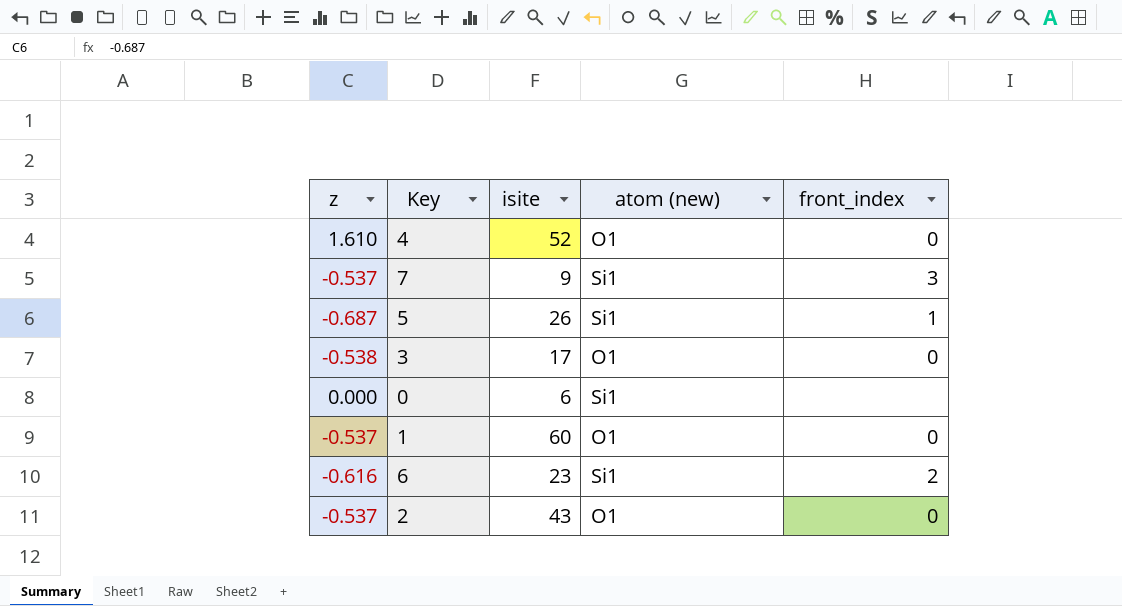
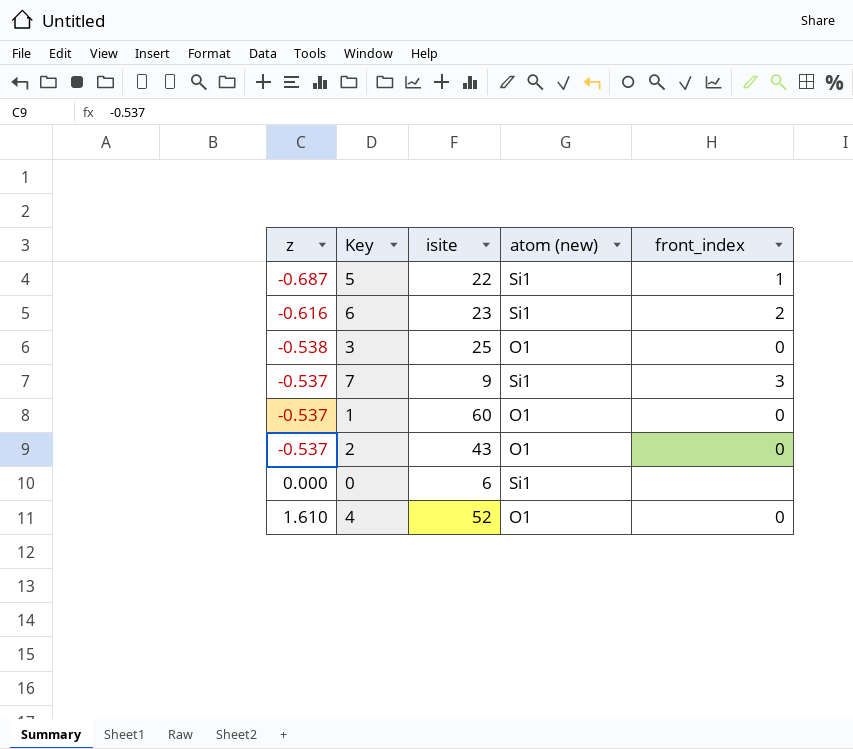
row order: none -> z ascending
5 | isite: 26 -> 22
3 | isite: 17 -> 25

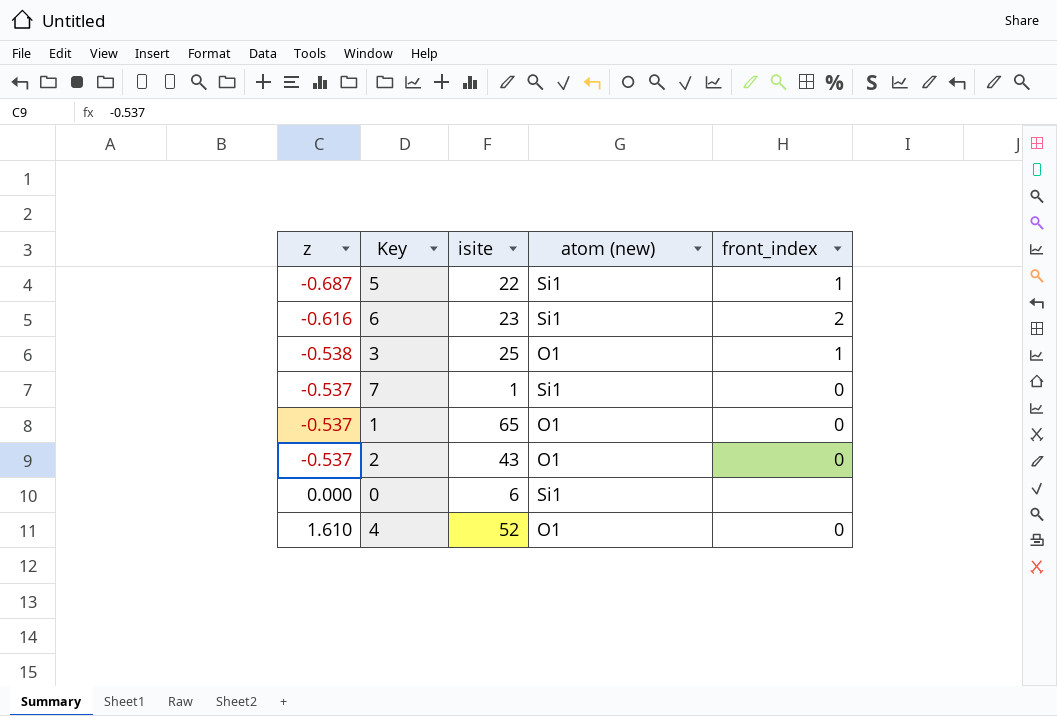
3 | front_index: 0 -> 1
7 | isite: 9 -> 1
7 | front_index: 3 -> 0
1 | isite: 60 -> 65

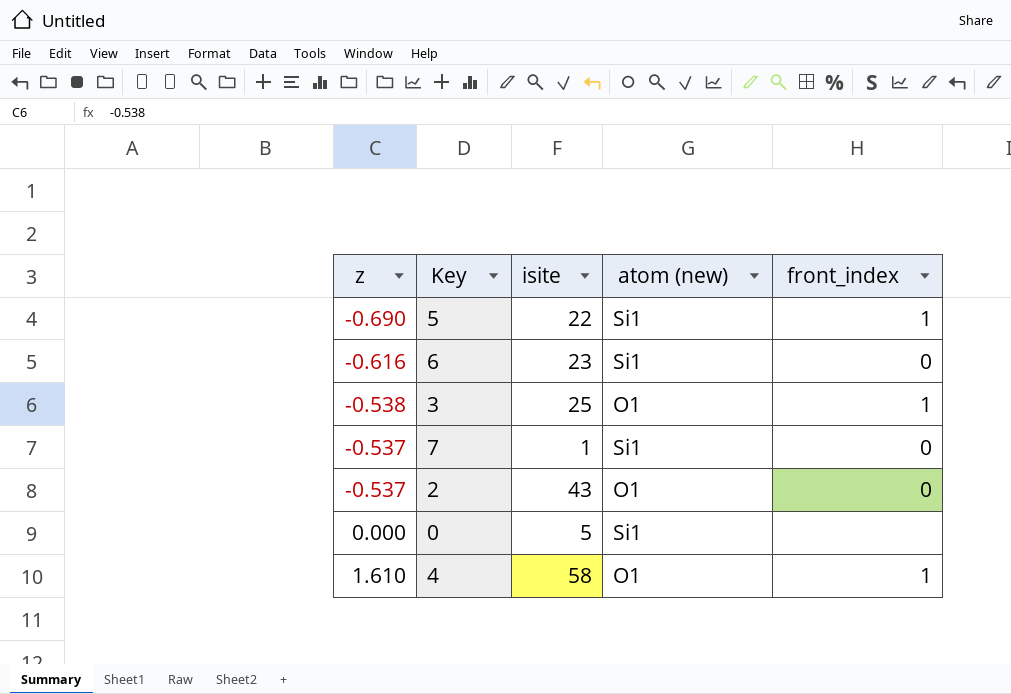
row 1: -0.537 | 65 | O1 | 0 -> none
5 | z: -0.687 -> -0.690
6 | front_index: 2 -> 0
0 | isite: 6 -> 5
4 | isite: 52 -> 58
4 | front_index: 0 -> 1

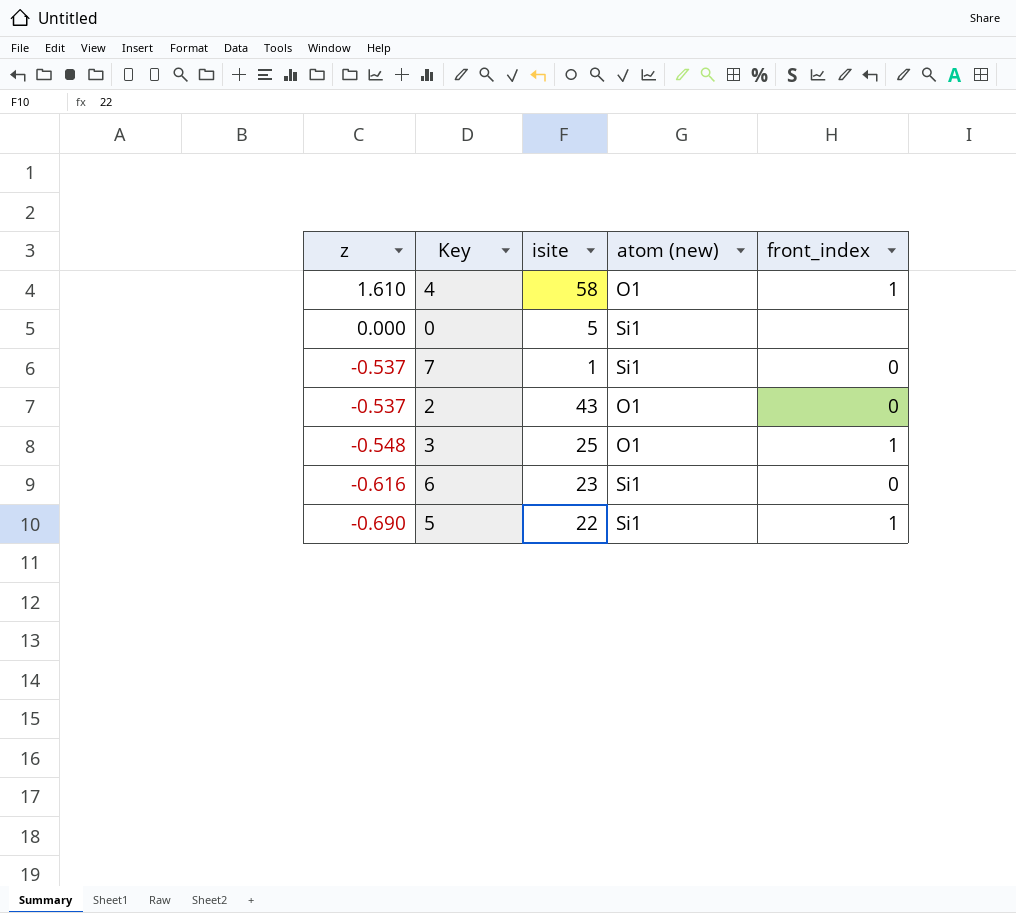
row order: z ascending -> z descending
3 | z: -0.538 -> -0.548

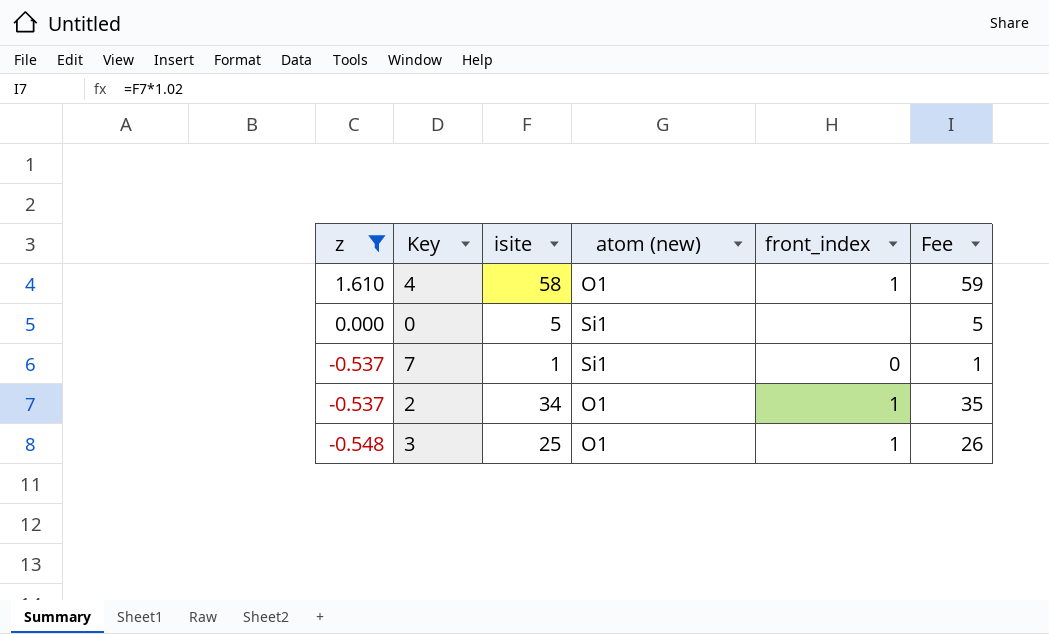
filter: none -> z >= -0.548
column Fee | formula: none -> [isite] * 1.02
2 | isite: 43 -> 34
2 | front_index: 0 -> 1

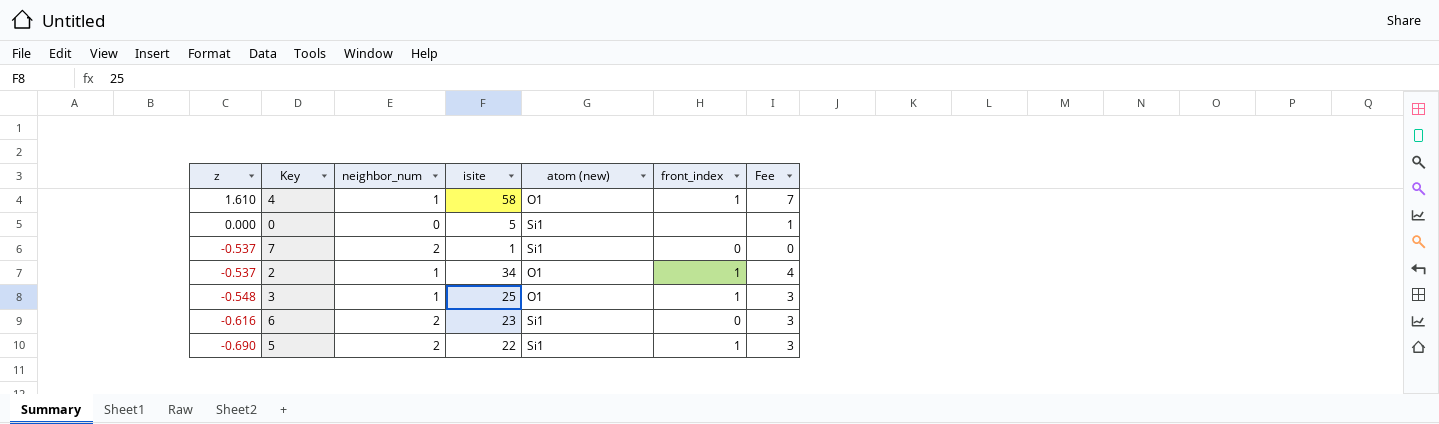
filter: z >= -0.548 -> none
column neighbor_num | position: none -> 3
column Fee | formula: [isite] * 1.02 -> [isite] * 0.12

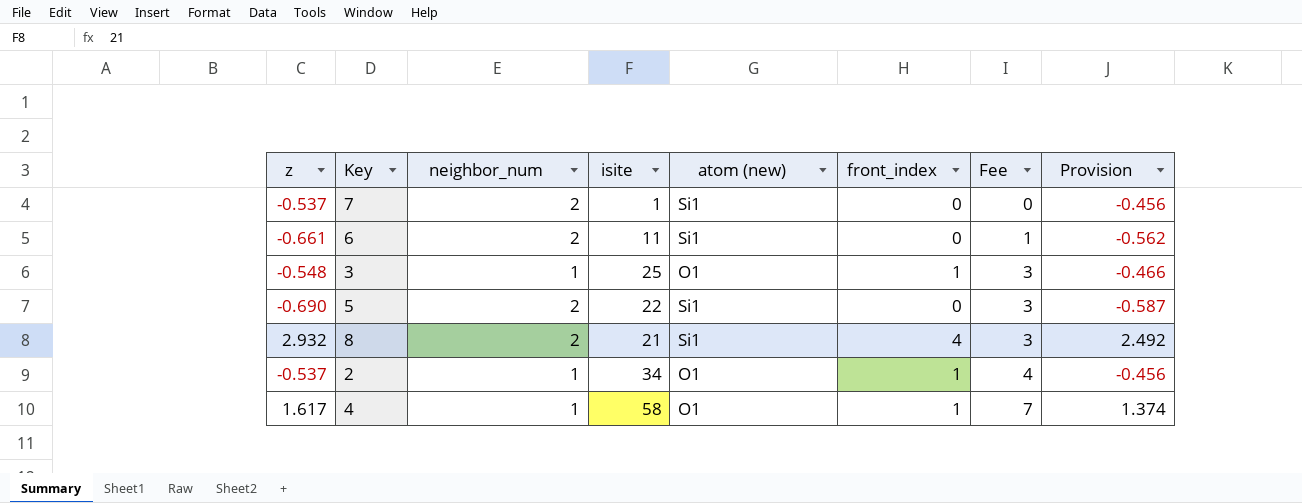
row order: z descending -> Fee ascending
column Provision | formula: none -> [z] * 0.85
row 0: 0.000 | 0 | 5 | Si1 | none | 1 -> none
6 | z: -0.616 -> -0.661
6 | isite: 23 -> 11
6 | Fee: 3 -> 1
5 | front_index: 1 -> 0
row 8: none -> 2.932 | 2 | 21 | Si1 | 4 | 3 | 2.492
4 | z: 1.610 -> 1.617

